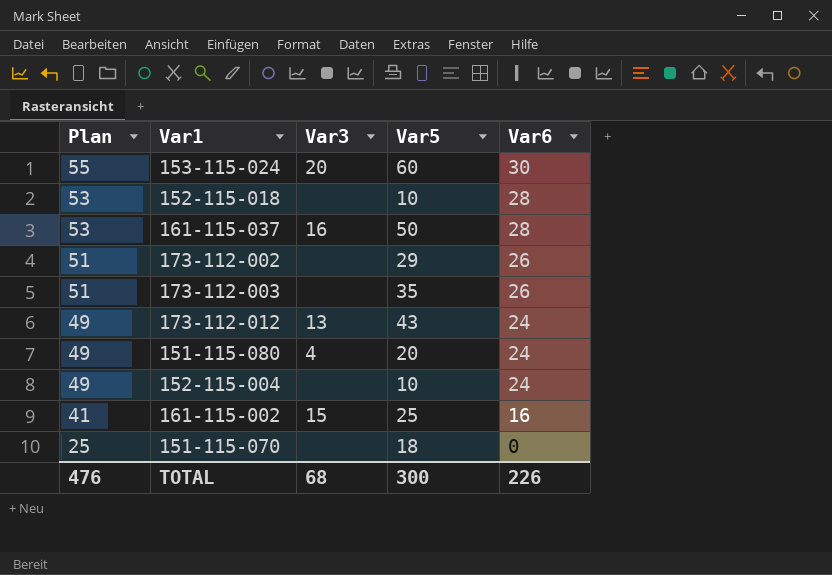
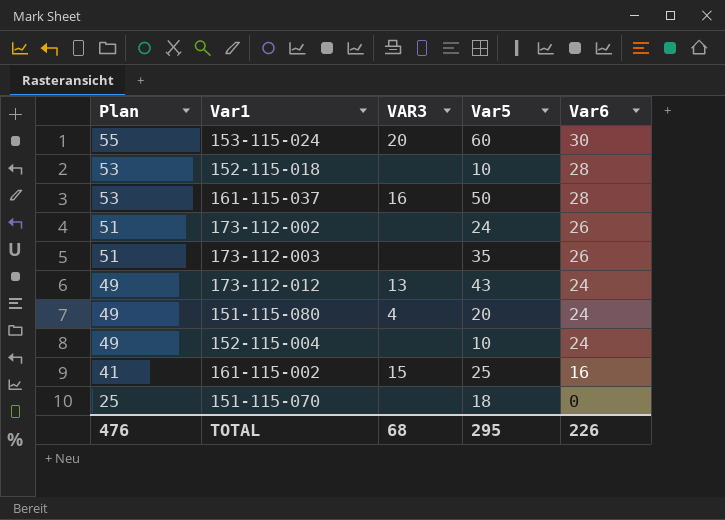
column name: Var3 -> VAR3
173-112-002 | Var5: 29 -> 24
TOTAL | Var5: 300 -> 295

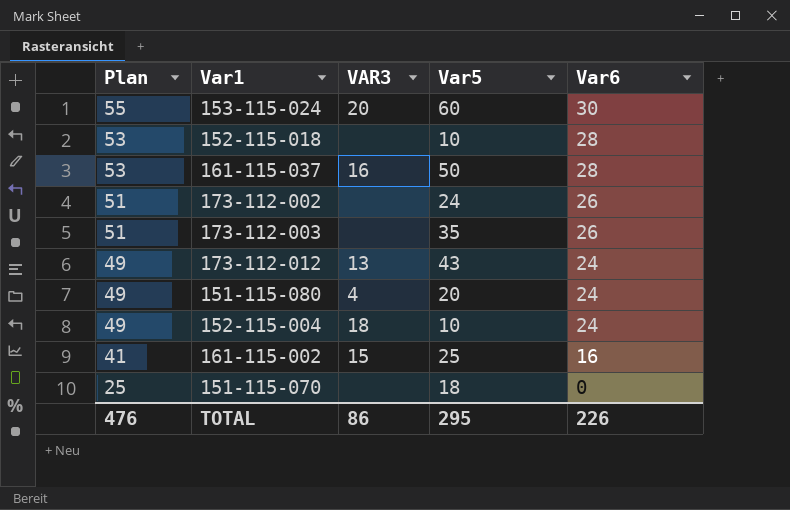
152-115-004 | VAR3: none -> 18
TOTAL | VAR3: 68 -> 86

